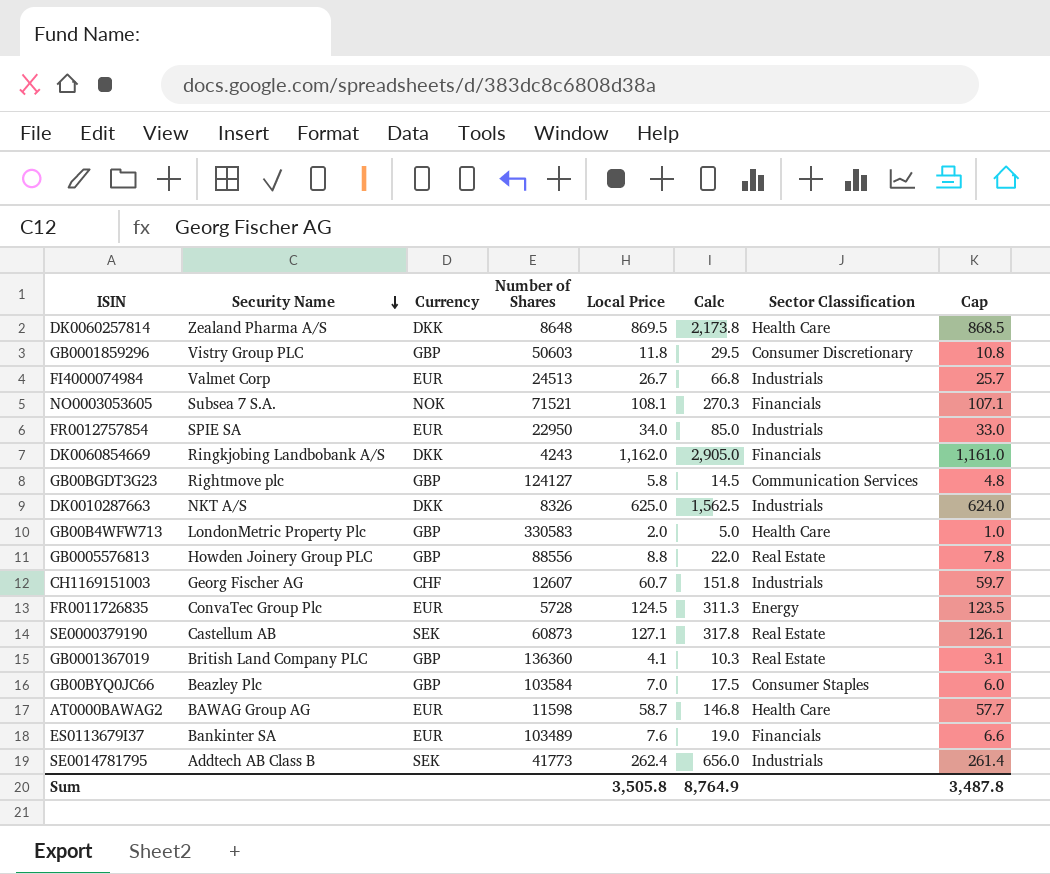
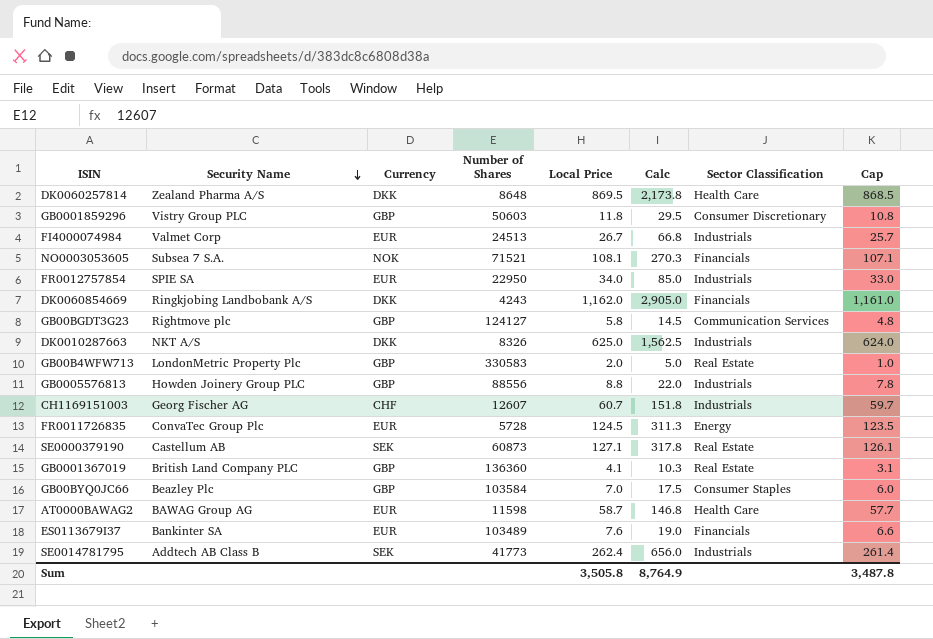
GB00B4WFW713 | Sector Classification: Health Care -> Real Estate
GB0005576813 | Sector Classification: Real Estate -> Industrials

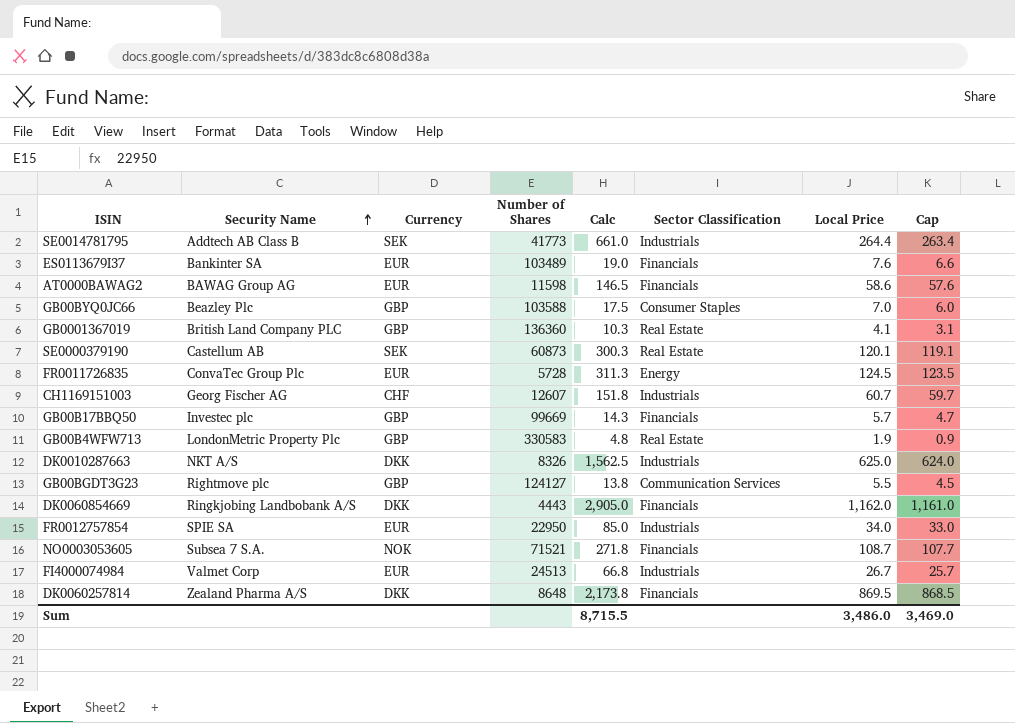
row order: Security Name descending -> Security Name ascending
column Local Price | position: 5 -> 7
row GB0001859296: Vistry Group PLC | GBP | 50603 | 11.8 | 29.5 | Consumer Discretionary | 10.8 -> none
row GB0005576813: Howden Joinery Group PLC | GBP | 88556 | 8.8 | 22.0 | Industrials | 7.8 -> none
SE0014781795 | Calc: 656.0 -> 661.0
SE0014781795 | Local Price: 262.4 -> 264.4
SE0014781795 | Cap: 261.4 -> 263.4
AT0000BAWAG2 | Calc: 146.8 -> 146.5
AT0000BAWAG2 | Sector Classification: Health Care -> Financials
AT0000BAWAG2 | Local Price: 58.7 -> 58.6
AT0000BAWAG2 | Cap: 57.7 -> 57.6
GB00BYQ0JC66 | Number of Shares: 103584 -> 103588
SE0000379190 | Calc: 317.8 -> 300.3
SE0000379190 | Local Price: 127.1 -> 120.1
SE0000379190 | Cap: 126.1 -> 119.1
row GB00B17BBQ50: none -> Investec plc | GBP | 99669 | 14.3 | Financials | 5.7 | 4.7
GB00B4WFW713 | Calc: 5.0 -> 4.8
GB00B4WFW713 | Local Price: 2.0 -> 1.9
GB00B4WFW713 | Cap: 1.0 -> 0.9
GB00BGDT3G23 | Calc: 14.5 -> 13.8
GB00BGDT3G23 | Local Price: 5.8 -> 5.5
GB00BGDT3G23 | Cap: 4.8 -> 4.5
DK0060854669 | Number of Shares: 4243 -> 4443
NO0003053605 | Calc: 270.3 -> 271.8
NO0003053605 | Local Price: 108.1 -> 108.7
NO0003053605 | Cap: 107.1 -> 107.7
DK0060257814 | Sector Classification: Health Care -> Financials
Sum | Calc: 8,764.9 -> 8,715.5
Sum | Local Price: 3,505.8 -> 3,486.0
Sum | Cap: 3,487.8 -> 3,469.0

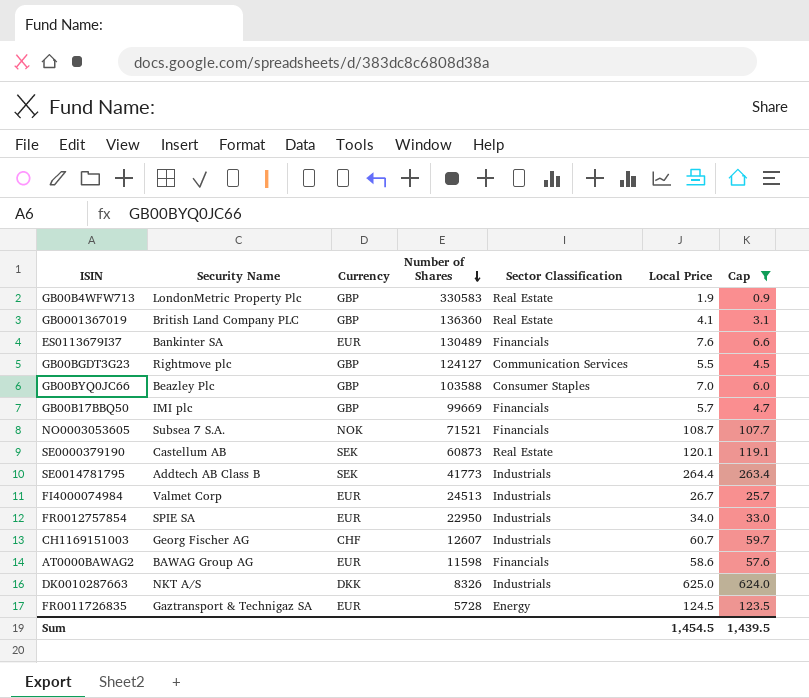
filter: none -> Cap <= 624.0
row order: Security Name ascending -> Number of Shares descending
column Calc | formula: [Local Price] * 2.5 -> none
ES0113679I37 | Number of Shares: 103489 -> 130489
GB00B17BBQ50 | Security Name: Investec plc -> IMI plc
FR0011726835 | Security Name: ConvaTec Group Plc -> Gaztransport & Technigaz SA
Sum | Local Price: 3,486.0 -> 1,454.5
Sum | Cap: 3,469.0 -> 1,439.5

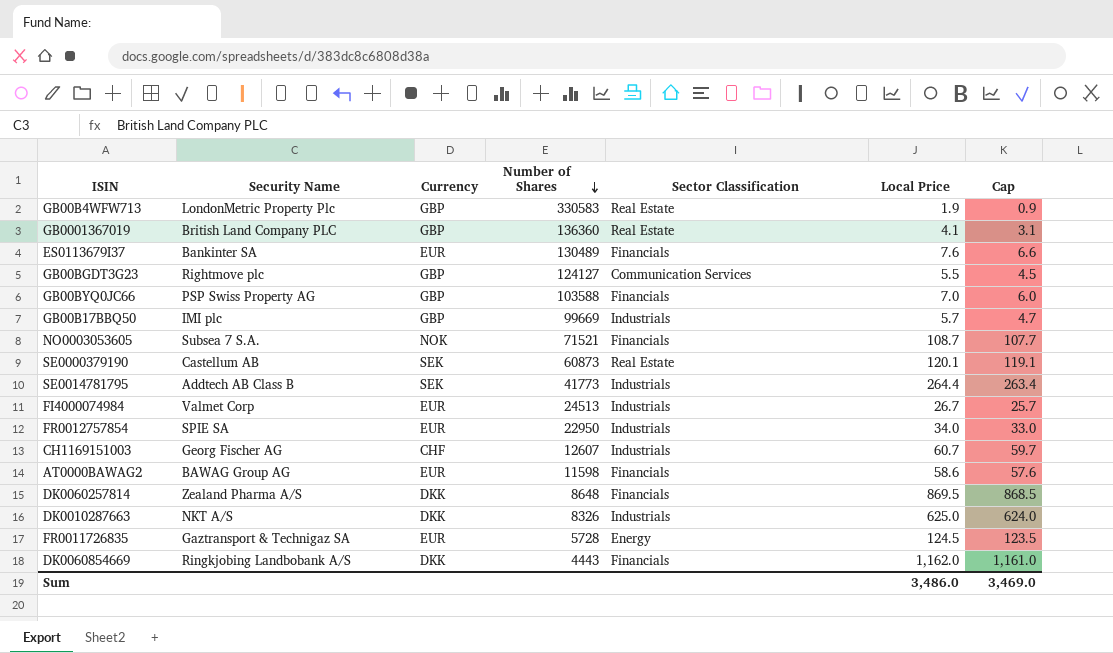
filter: Cap <= 624.0 -> none
GB00BYQ0JC66 | Security Name: Beazley Plc -> PSP Swiss Property AG
GB00BYQ0JC66 | Sector Classification: Consumer Staples -> Financials
GB00B17BBQ50 | Sector Classification: Financials -> Industrials
Sum | Local Price: 1,454.5 -> 3,486.0
Sum | Cap: 1,439.5 -> 3,469.0

